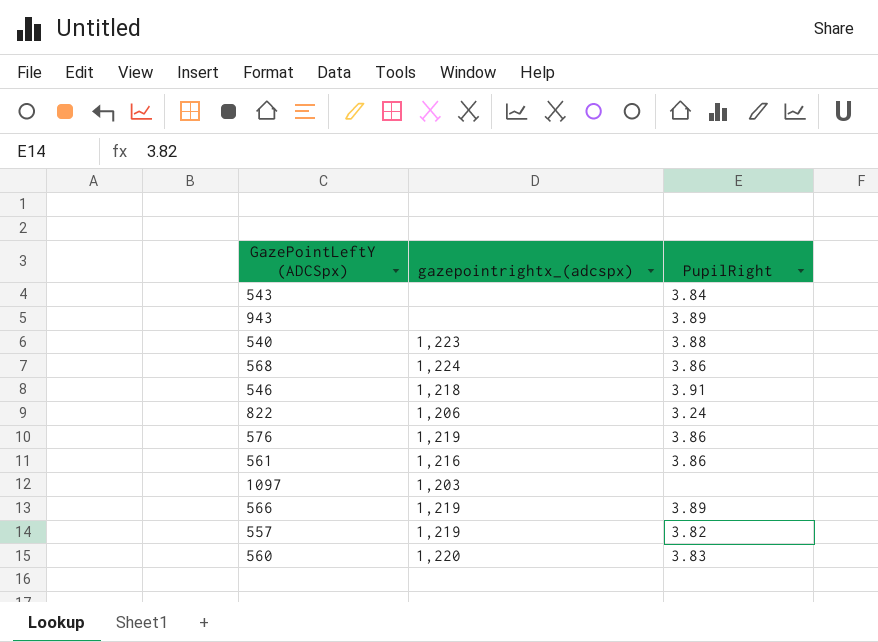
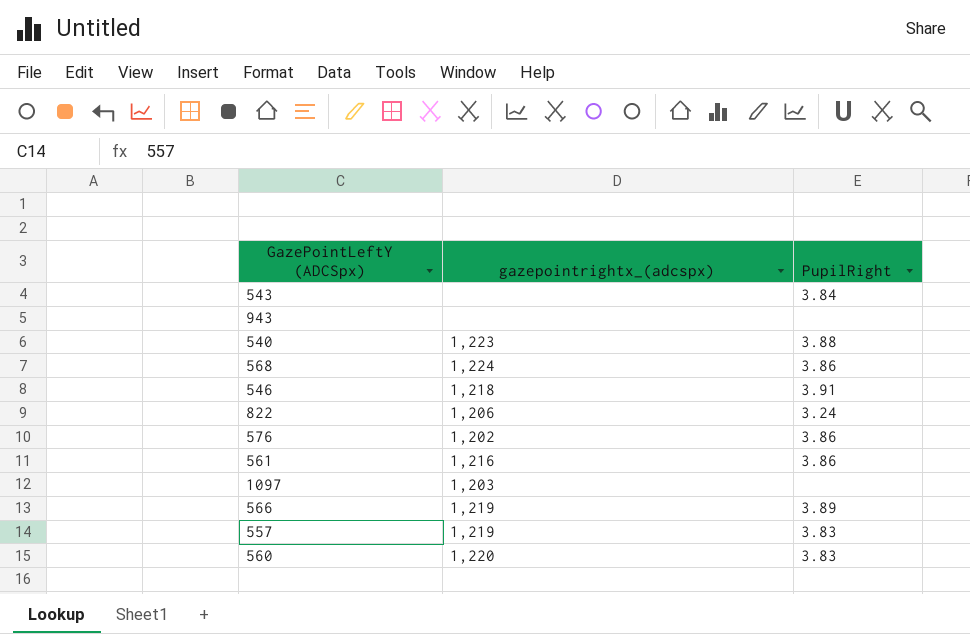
943 | PupilRight: 3.89 -> none
576 | gazepointrightx_(adcspx): 1,219 -> 1,202
557 | PupilRight: 3.82 -> 3.83

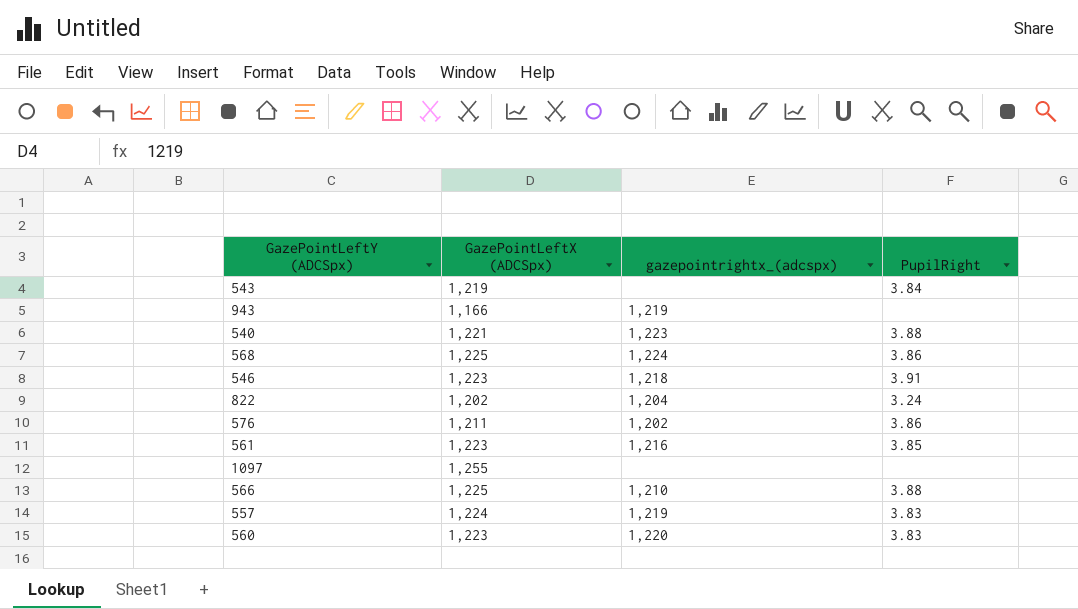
column GazePointLeftX (ADCSpx) | position: none -> 2
943 | gazepointrightx_(adcspx): none -> 1,219
822 | gazepointrightx_(adcspx): 1,206 -> 1,204
561 | PupilRight: 3.86 -> 3.85
1097 | gazepointrightx_(adcspx): 1,203 -> none
566 | gazepointrightx_(adcspx): 1,219 -> 1,210
566 | PupilRight: 3.89 -> 3.88

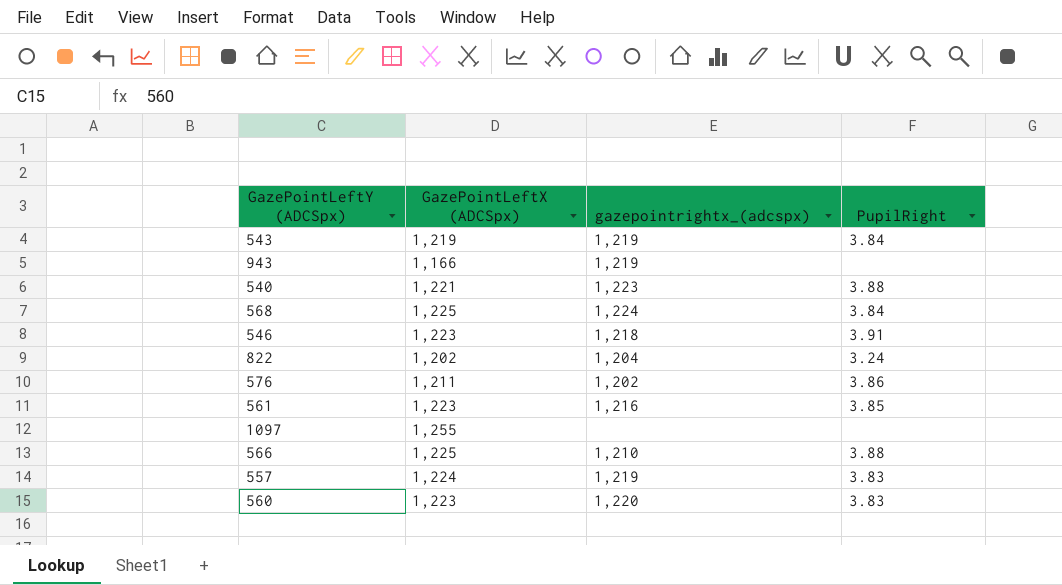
543 | gazepointrightx_(adcspx): none -> 1,219
568 | PupilRight: 3.86 -> 3.84

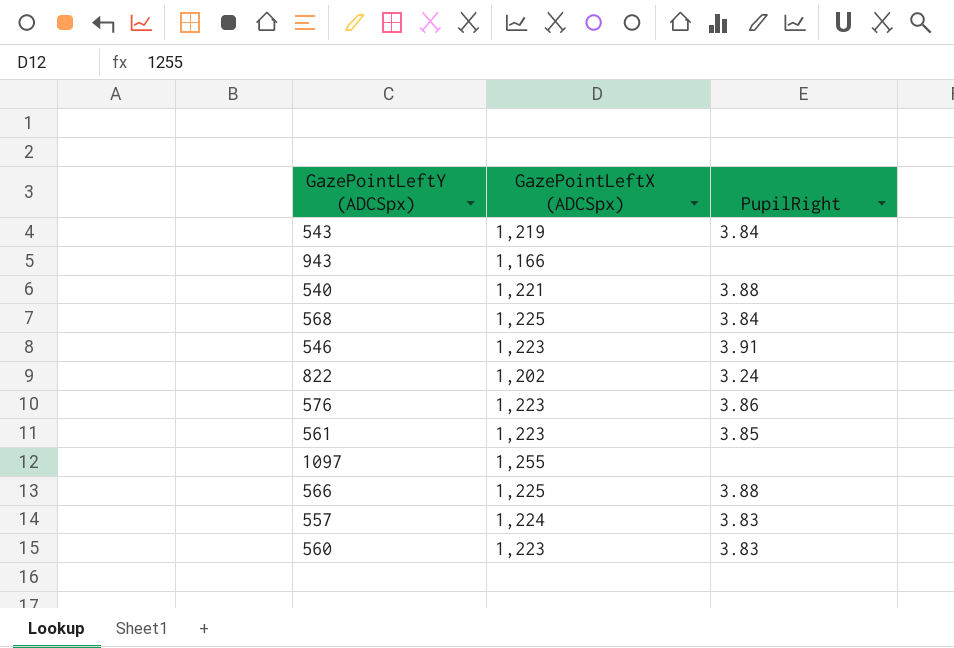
column gazepointrightx_(adcspx) | position: 3 -> none
576 | GazePointLeftX (ADCSpx): 1,211 -> 1,223

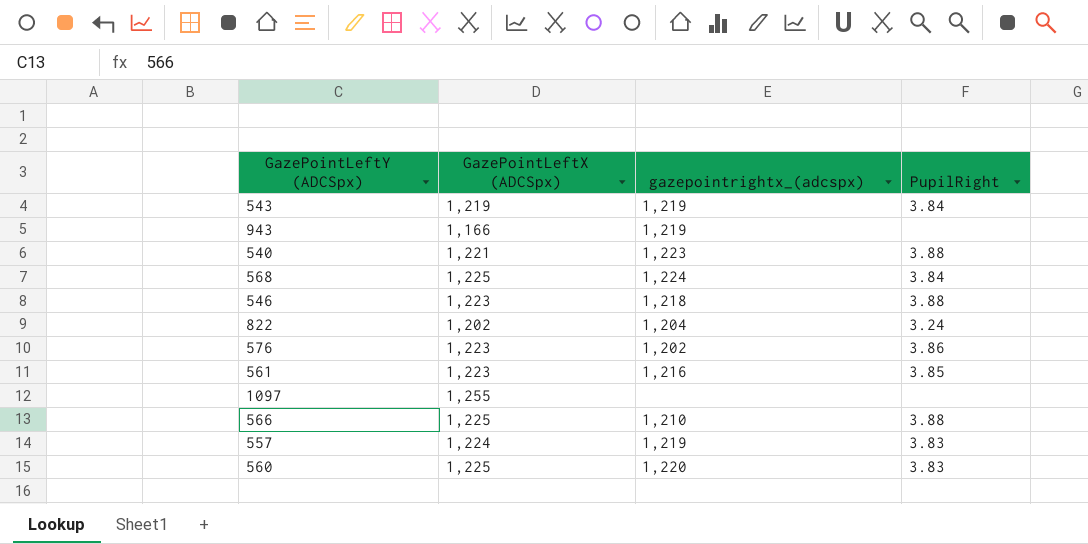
column gazepointrightx_(adcspx) | position: none -> 3
546 | PupilRight: 3.91 -> 3.88
560 | GazePointLeftX (ADCSpx): 1,223 -> 1,225

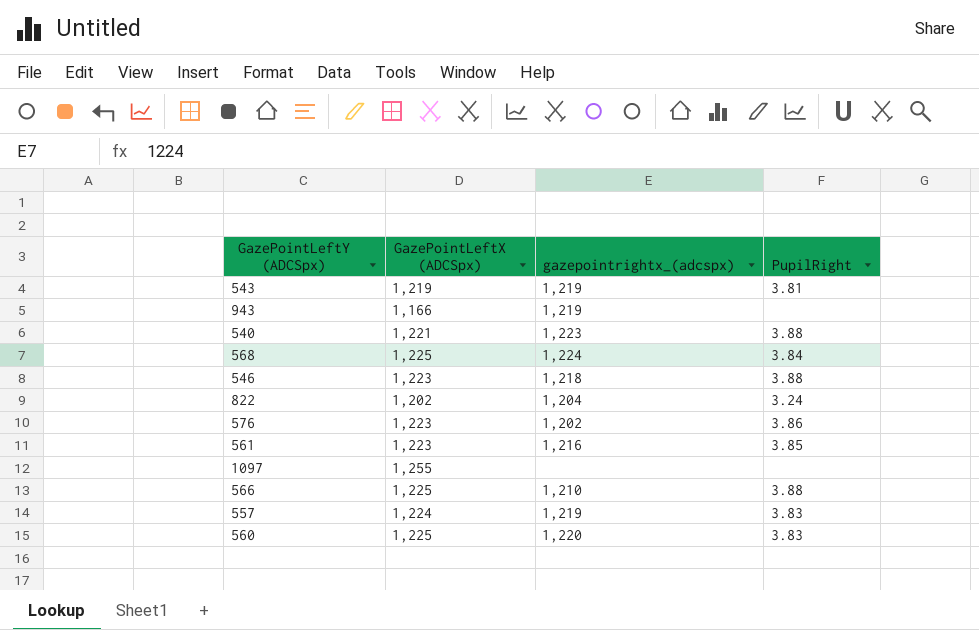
543 | PupilRight: 3.84 -> 3.81

